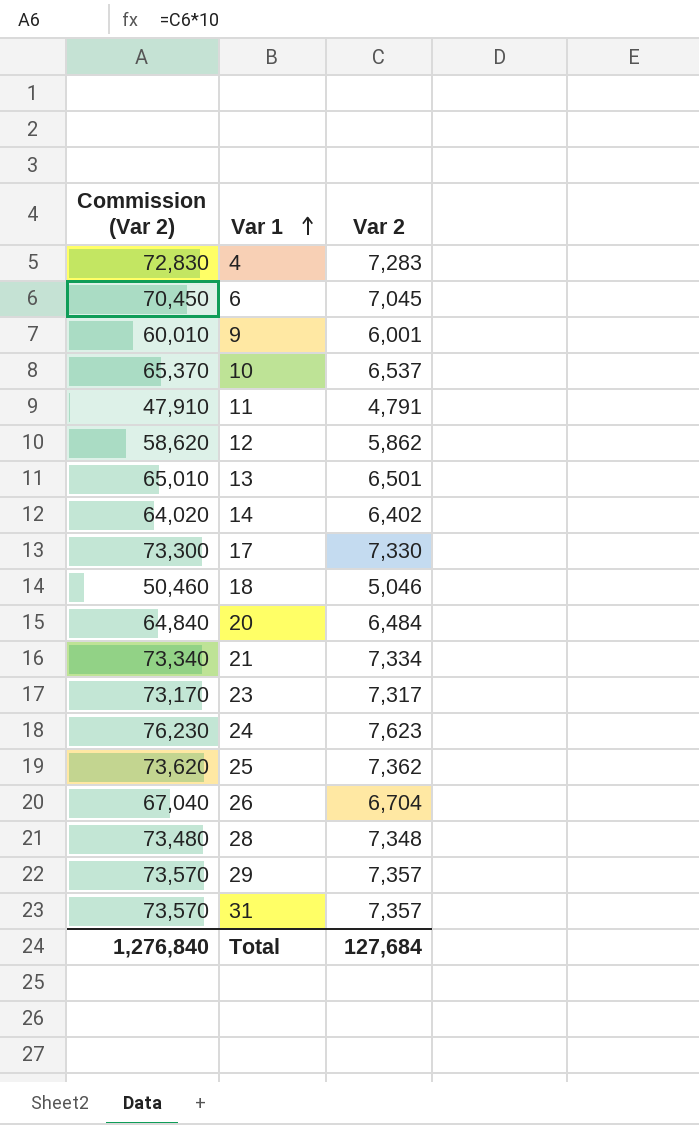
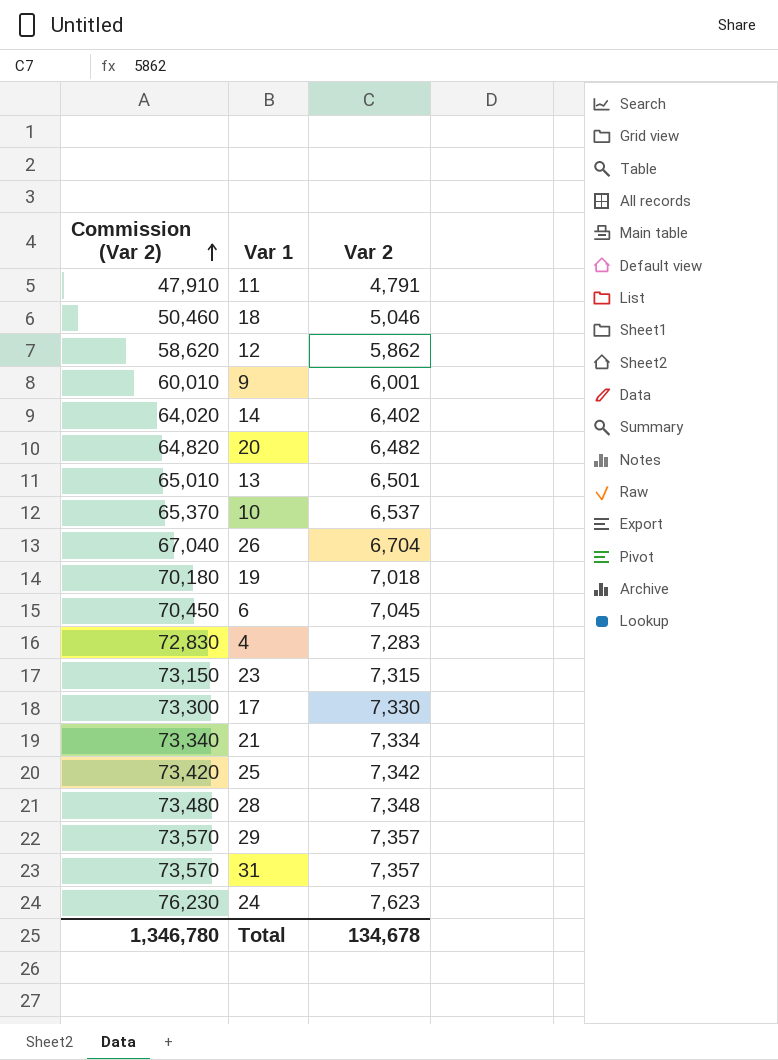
row order: Var 1 ascending -> Commission (Var 2) ascending
20 | Commission (Var 2): 64,840 -> 64,820
20 | Var 2: 6,484 -> 6,482
row 19: none -> 70,180 | 7,018
23 | Commission (Var 2): 73,170 -> 73,150
23 | Var 2: 7,317 -> 7,315
25 | Commission (Var 2): 73,620 -> 73,420
25 | Var 2: 7,362 -> 7,342
Total | Commission (Var 2): 1,276,840 -> 1,346,780
Total | Var 2: 127,684 -> 134,678

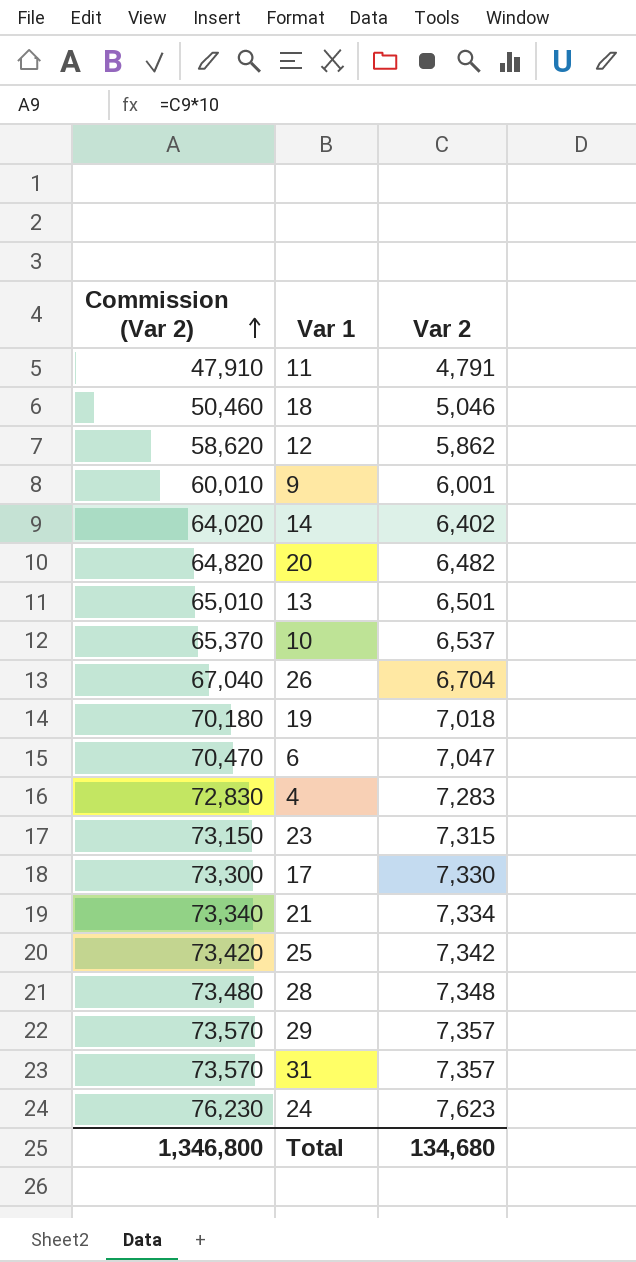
6 | Commission (Var 2): 70,450 -> 70,470
6 | Var 2: 7,045 -> 7,047
Total | Commission (Var 2): 1,346,780 -> 1,346,800
Total | Var 2: 134,678 -> 134,680

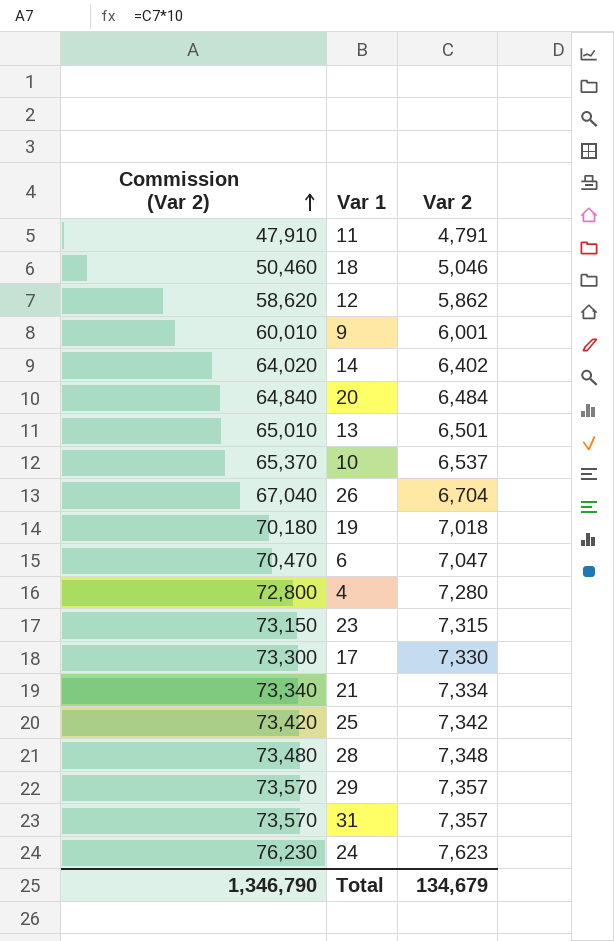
20 | Commission (Var 2): 64,820 -> 64,840
20 | Var 2: 6,482 -> 6,484
4 | Commission (Var 2): 72,830 -> 72,800
4 | Var 2: 7,283 -> 7,280
Total | Commission (Var 2): 1,346,800 -> 1,346,790
Total | Var 2: 134,680 -> 134,679

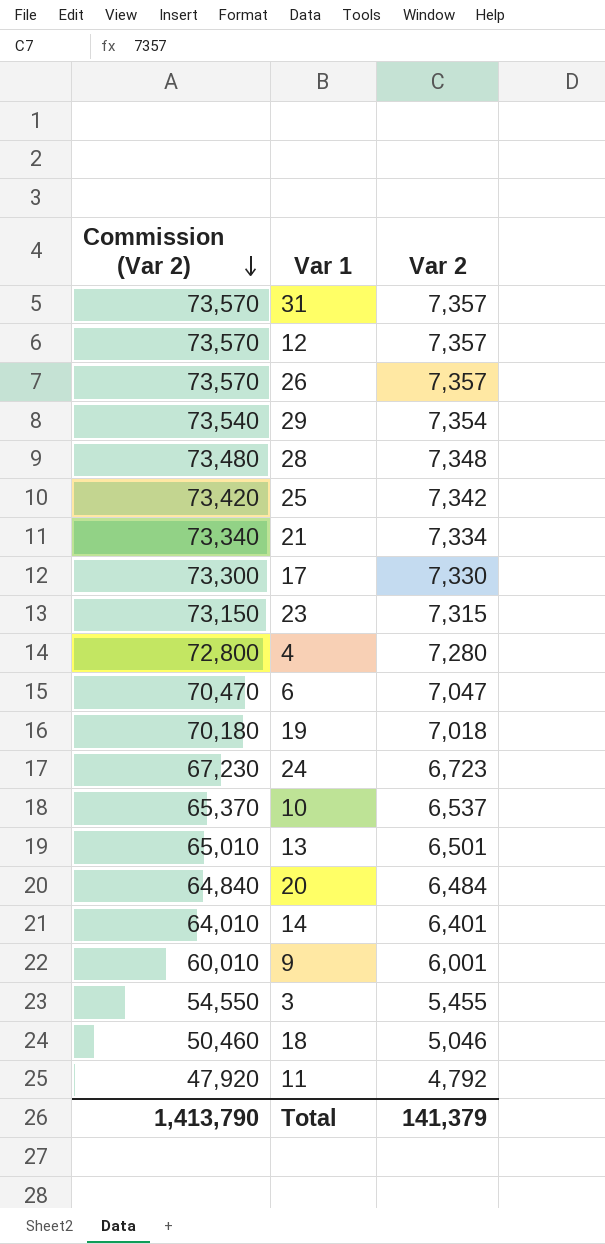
row order: Commission (Var 2) ascending -> Commission (Var 2) descending
12 | Commission (Var 2): 58,620 -> 73,570
12 | Var 2: 5,862 -> 7,357
26 | Commission (Var 2): 67,040 -> 73,570
26 | Var 2: 6,704 -> 7,357
29 | Commission (Var 2): 73,570 -> 73,540
29 | Var 2: 7,357 -> 7,354
24 | Commission (Var 2): 76,230 -> 67,230
24 | Var 2: 7,623 -> 6,723
14 | Commission (Var 2): 64,020 -> 64,010
14 | Var 2: 6,402 -> 6,401
row 3: none -> 54,550 | 5,455
11 | Commission (Var 2): 47,910 -> 47,920
11 | Var 2: 4,791 -> 4,792
Total | Commission (Var 2): 1,346,790 -> 1,413,790
Total | Var 2: 134,679 -> 141,379

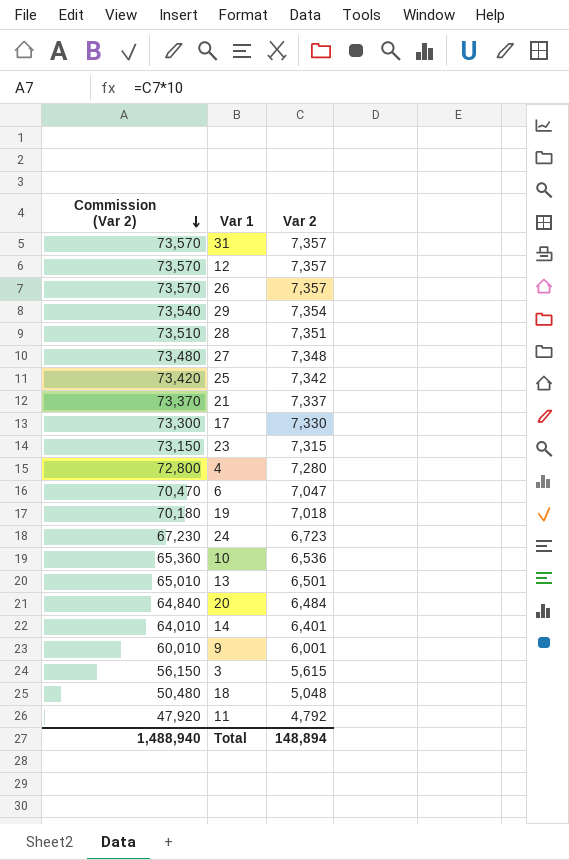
28 | Commission (Var 2): 73,480 -> 73,510
28 | Var 2: 7,348 -> 7,351
row 27: none -> 73,480 | 7,348
21 | Commission (Var 2): 73,340 -> 73,370
21 | Var 2: 7,334 -> 7,337
10 | Commission (Var 2): 65,370 -> 65,360
10 | Var 2: 6,537 -> 6,536
3 | Commission (Var 2): 54,550 -> 56,150
3 | Var 2: 5,455 -> 5,615
18 | Commission (Var 2): 50,460 -> 50,480
18 | Var 2: 5,046 -> 5,048
Total | Commission (Var 2): 1,413,790 -> 1,488,940
Total | Var 2: 141,379 -> 148,894

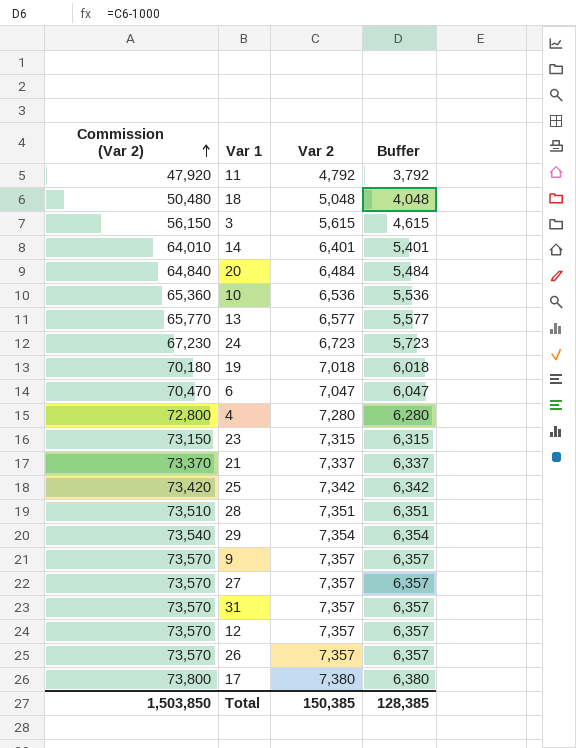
row order: Commission (Var 2) descending -> Commission (Var 2) ascending
column Buffer | formula: none -> [Var 2] - 1000
13 | Commission (Var 2): 65,010 -> 65,770
13 | Var 2: 6,501 -> 6,577
9 | Commission (Var 2): 60,010 -> 73,570
9 | Var 2: 6,001 -> 7,357
27 | Commission (Var 2): 73,480 -> 73,570
27 | Var 2: 7,348 -> 7,357
17 | Commission (Var 2): 73,300 -> 73,800
17 | Var 2: 7,330 -> 7,380
Total | Commission (Var 2): 1,488,940 -> 1,503,850
Total | Var 2: 148,894 -> 150,385

